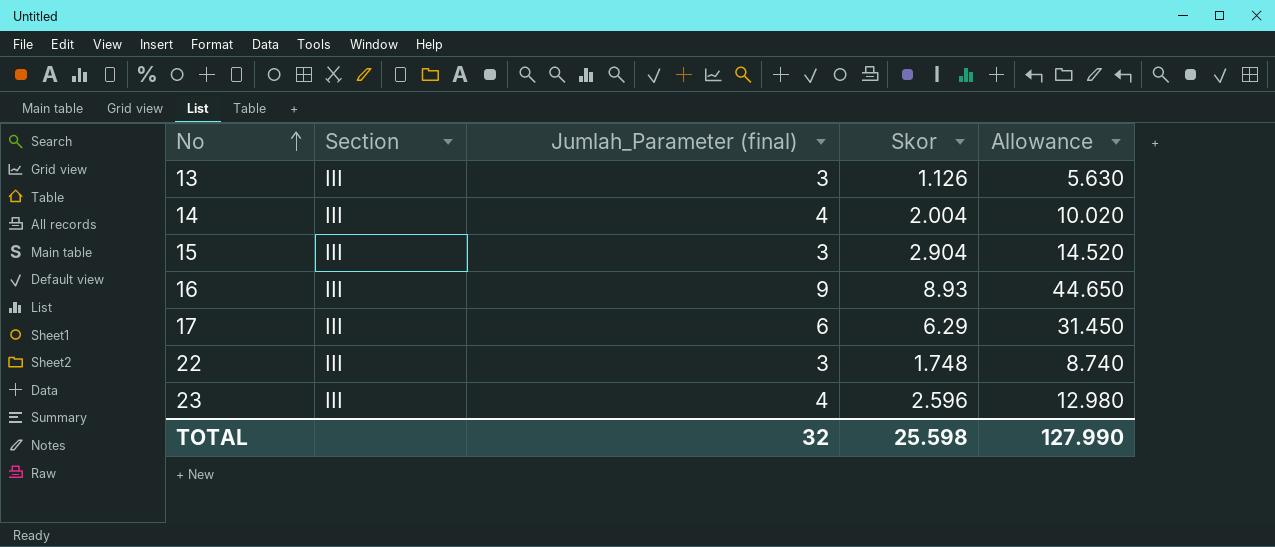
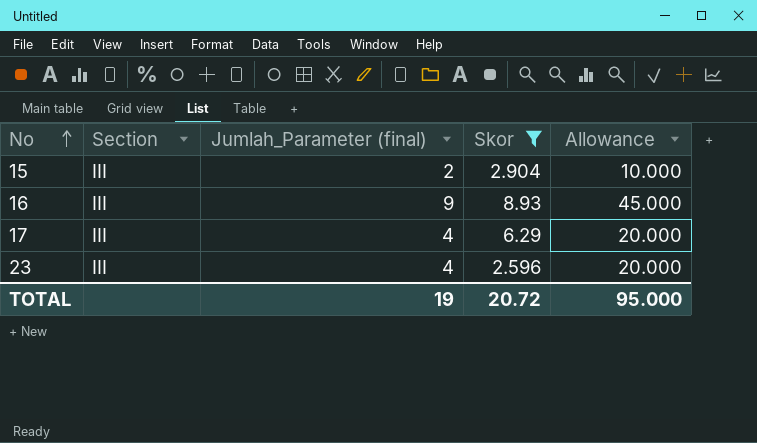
filter: none -> Skor >= 2.596
column Allowance | formula: [Skor] * 5 -> [Jumlah_Parameter (final)] * 5
15 | Jumlah_Parameter (final): 3 -> 2
17 | Jumlah_Parameter (final): 6 -> 4
TOTAL | Jumlah_Parameter (final): 32 -> 19
TOTAL | Skor: 25.598 -> 20.72
TOTAL | Allowance: 127.990 -> 95.000

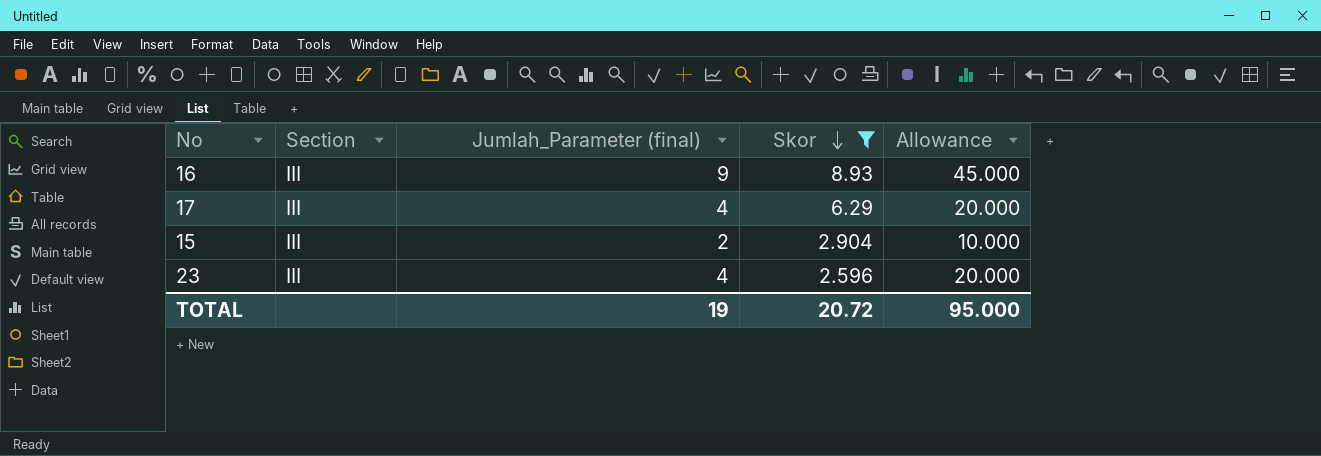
row order: No ascending -> Skor descending

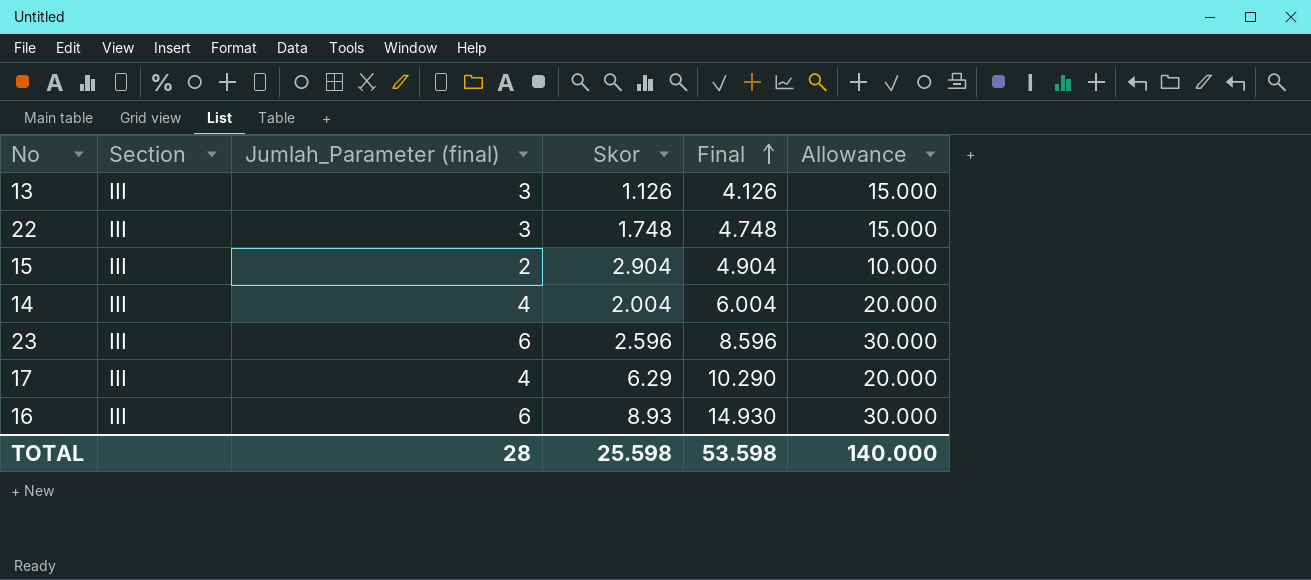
filter: Skor >= 2.596 -> none
row order: Skor descending -> Final ascending
column Final | formula: none -> [Jumlah_Parameter (final)] + [Skor]
23 | Jumlah_Parameter (final): 4 -> 6
23 | Allowance: 20.000 -> 30.000
16 | Jumlah_Parameter (final): 9 -> 6
16 | Allowance: 45.000 -> 30.000
TOTAL | Jumlah_Parameter (final): 19 -> 28
TOTAL | Skor: 20.72 -> 25.598
TOTAL | Allowance: 95.000 -> 140.000

